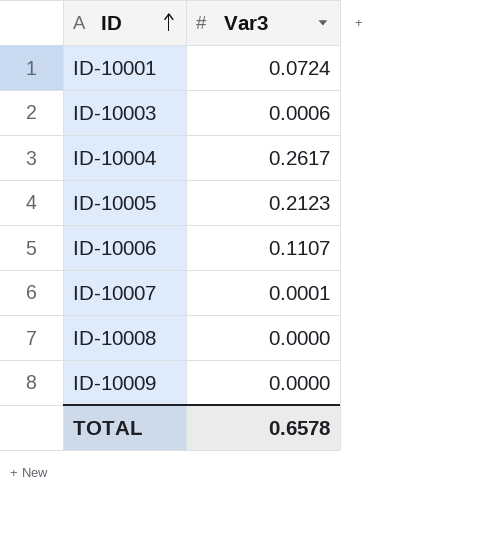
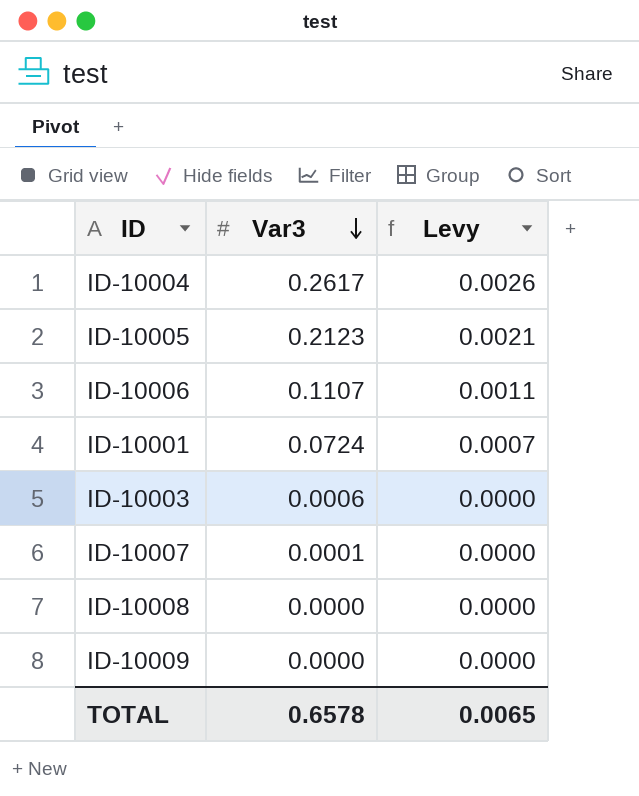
row order: ID ascending -> Var3 descending
column Levy | formula: none -> [Var3] * 0.01

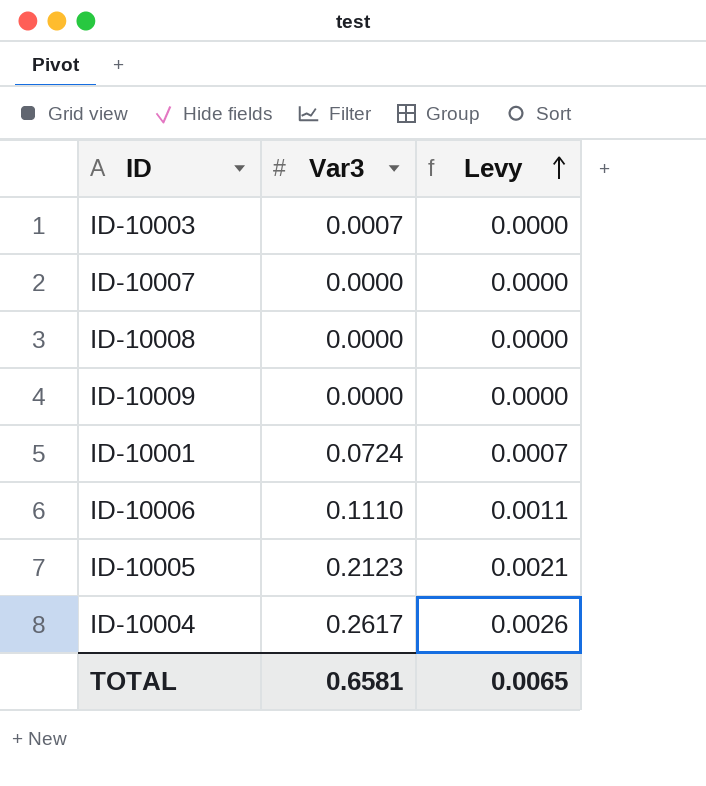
row order: Var3 descending -> Levy ascending
ID-10003 | Var3: 0.0006 -> 0.0007
ID-10007 | Var3: 0.0001 -> 0.0000
ID-10006 | Var3: 0.1107 -> 0.1110
TOTAL | Var3: 0.6578 -> 0.6581

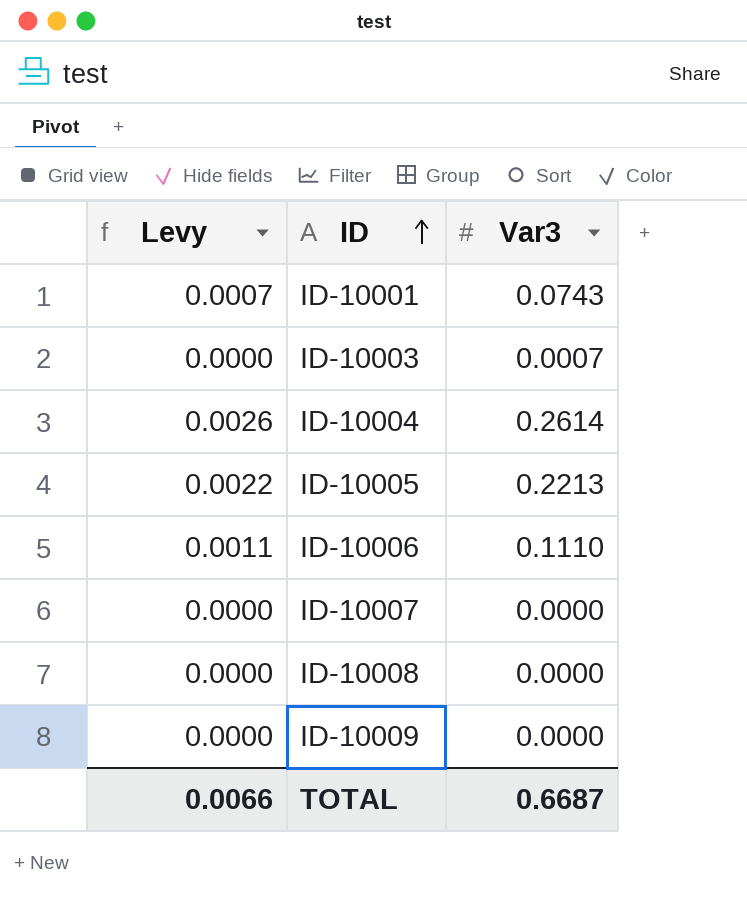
row order: Levy ascending -> ID ascending
column Levy | position: 3 -> 1
ID-10001 | Var3: 0.0724 -> 0.0743
ID-10004 | Var3: 0.2617 -> 0.2614
ID-10005 | Levy: 0.0021 -> 0.0022
ID-10005 | Var3: 0.2123 -> 0.2213
TOTAL | Levy: 0.0065 -> 0.0066
TOTAL | Var3: 0.6581 -> 0.6687

